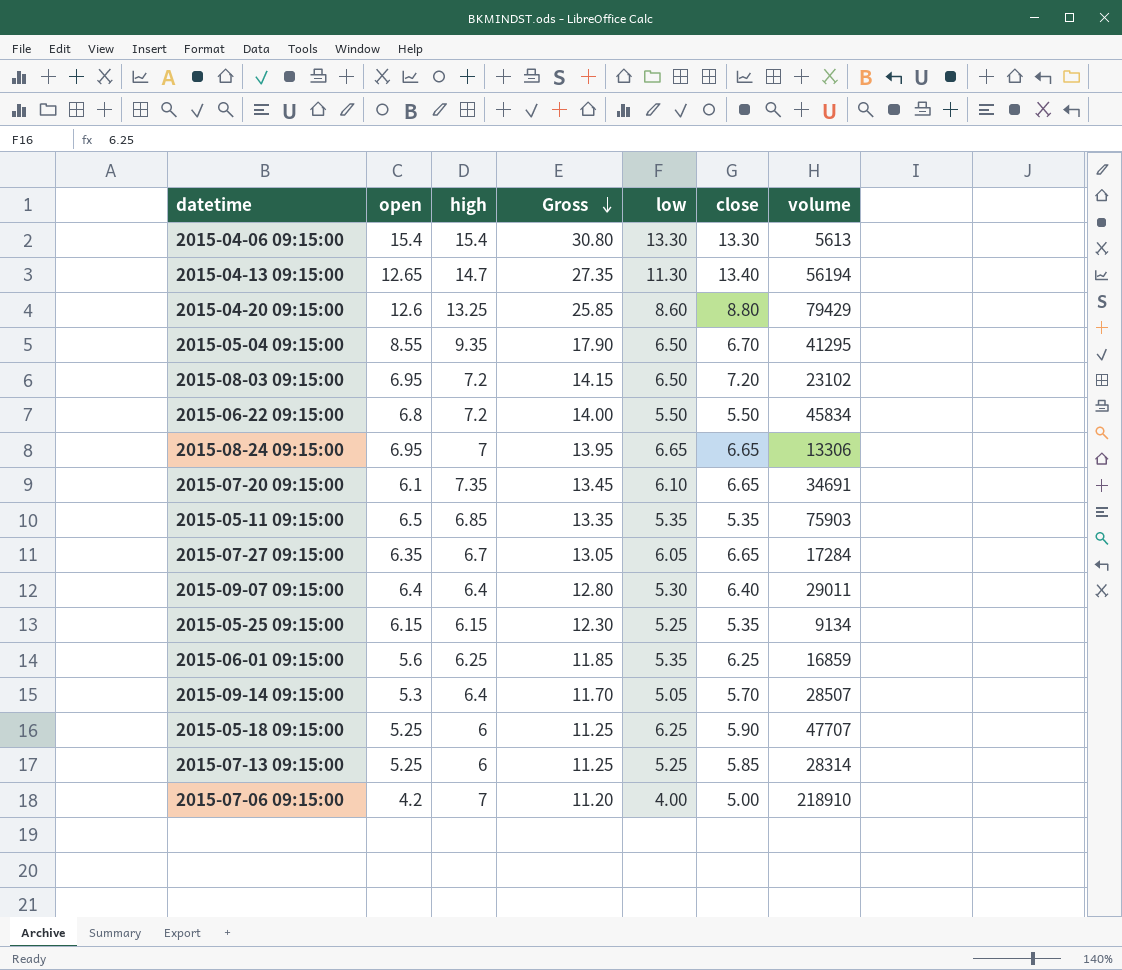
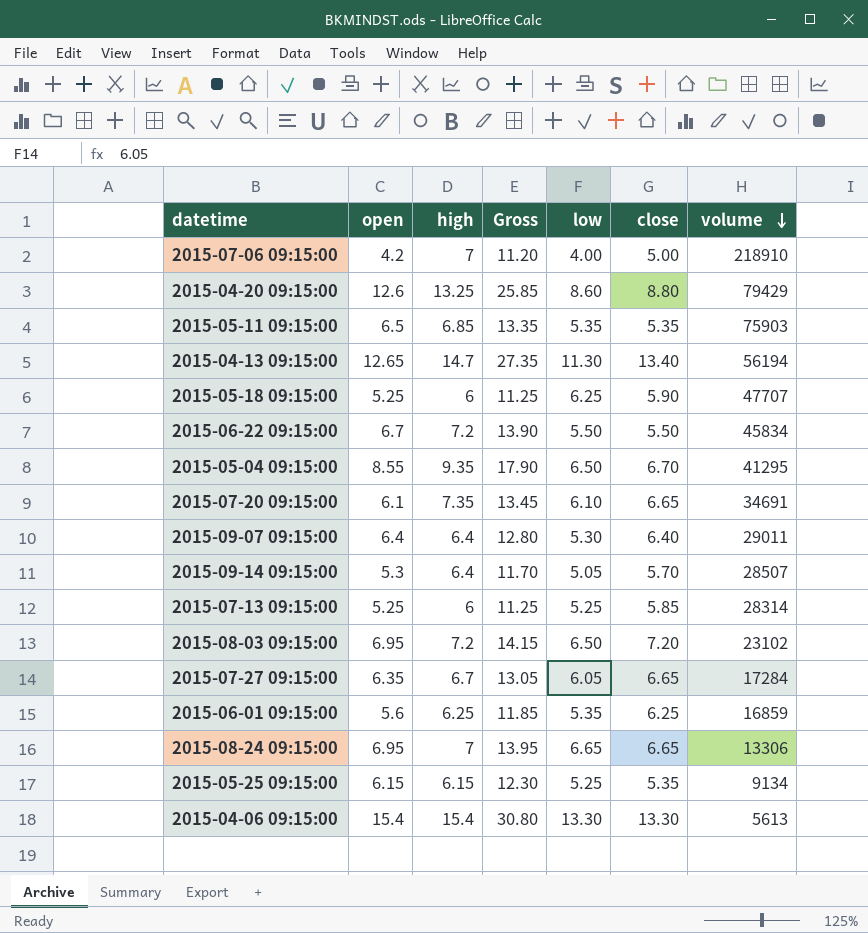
row order: Gross descending -> volume descending
2015-06-22 09:15:00 | open: 6.8 -> 6.7
2015-06-22 09:15:00 | Gross: 14.00 -> 13.90

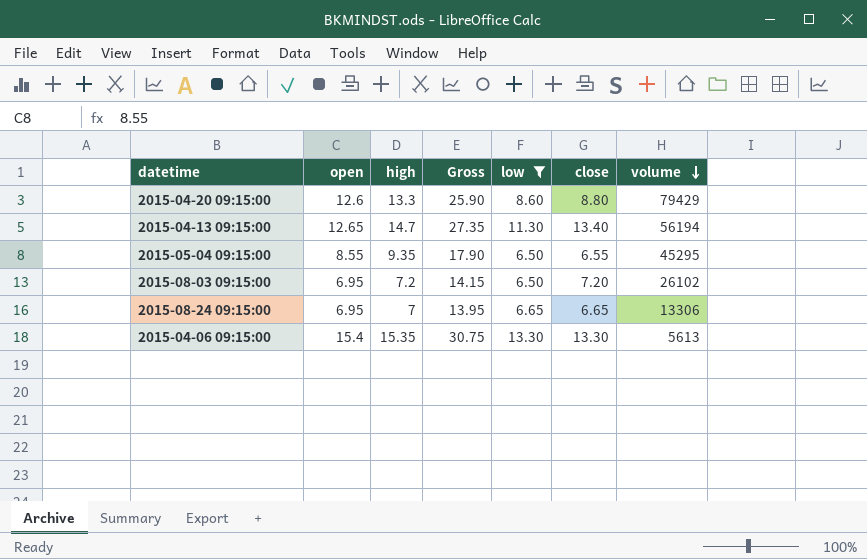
filter: none -> low >= 6.50
2015-04-20 09:15:00 | high: 13.25 -> 13.3
2015-04-20 09:15:00 | Gross: 25.85 -> 25.90
2015-05-04 09:15:00 | close: 6.70 -> 6.55
2015-05-04 09:15:00 | volume: 41295 -> 45295
2015-08-03 09:15:00 | volume: 23102 -> 26102
2015-04-06 09:15:00 | high: 15.4 -> 15.35
2015-04-06 09:15:00 | Gross: 30.80 -> 30.75

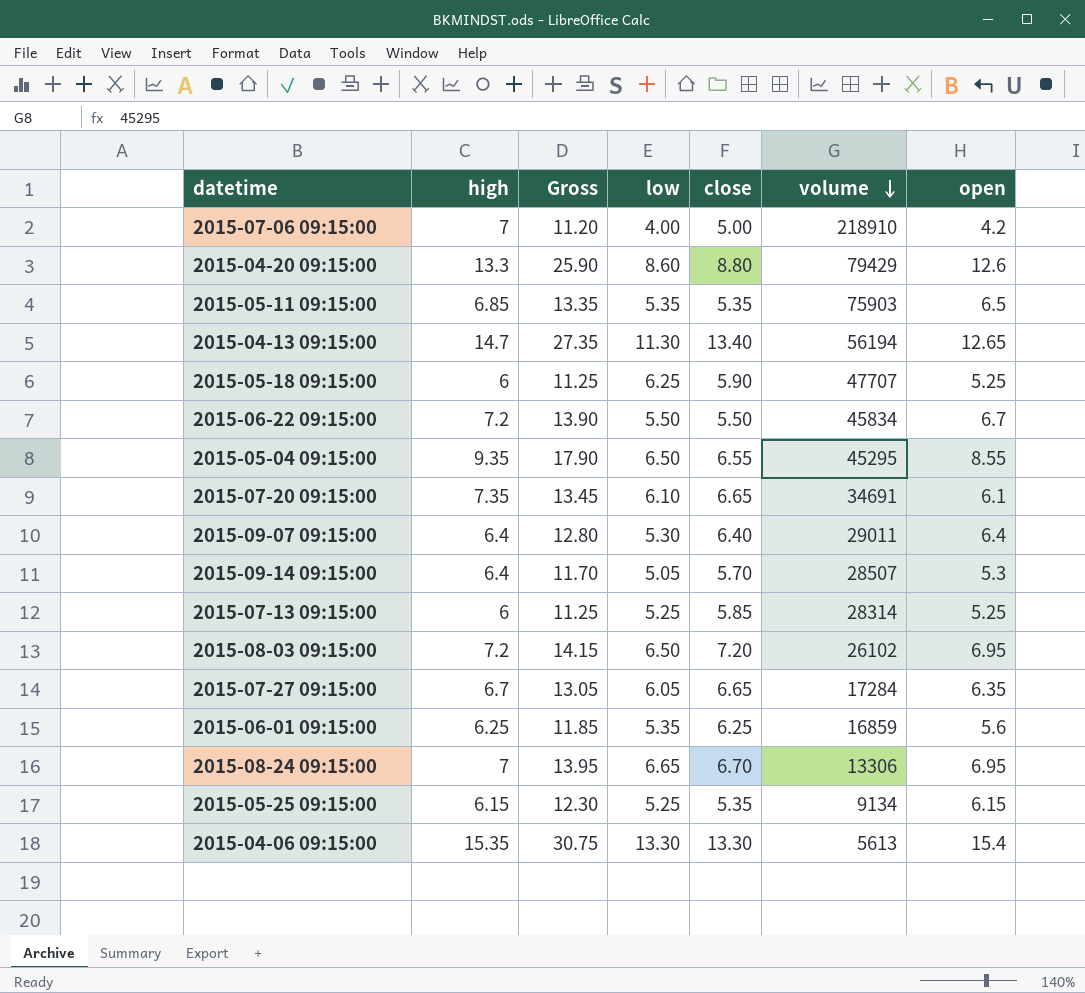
filter: low >= 6.50 -> none
column open | position: 2 -> 7
2015-08-24 09:15:00 | close: 6.65 -> 6.70

